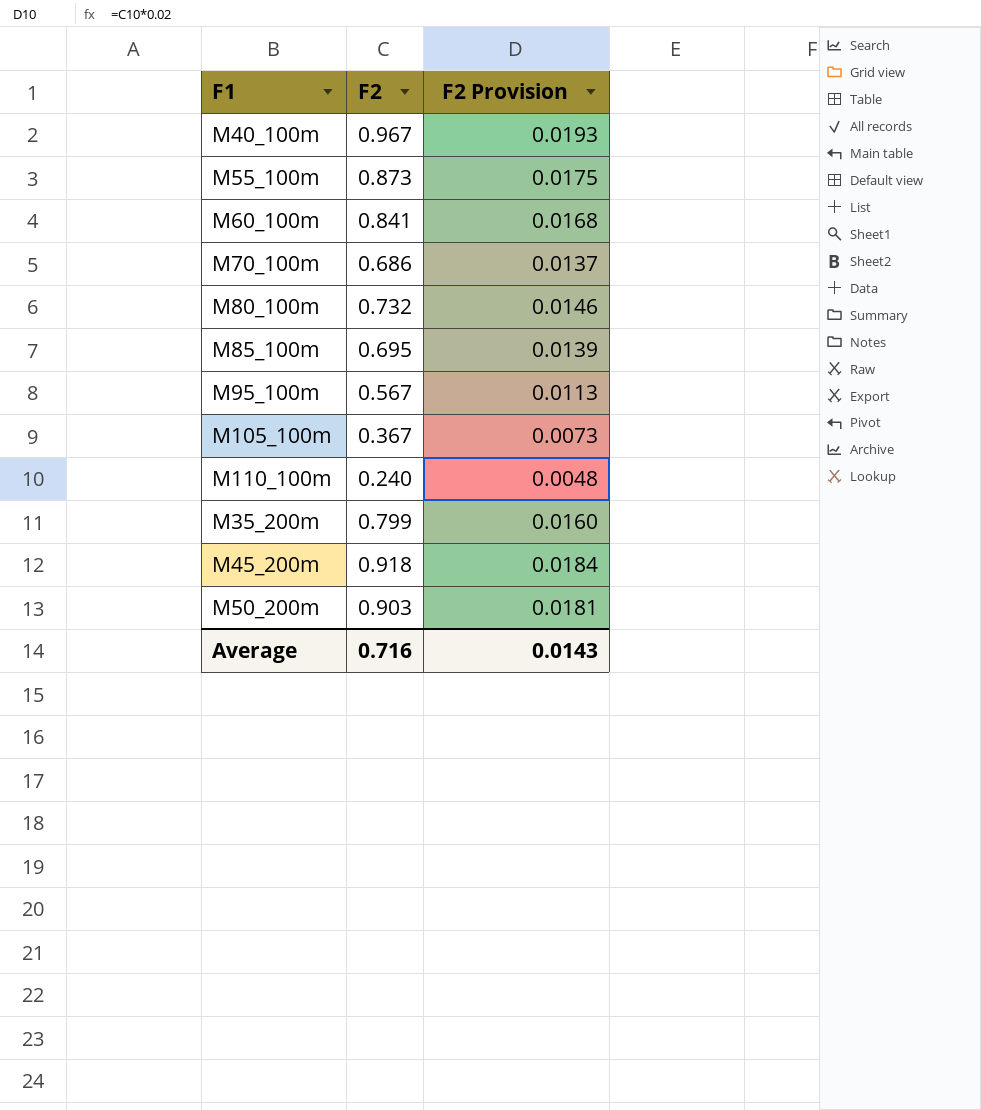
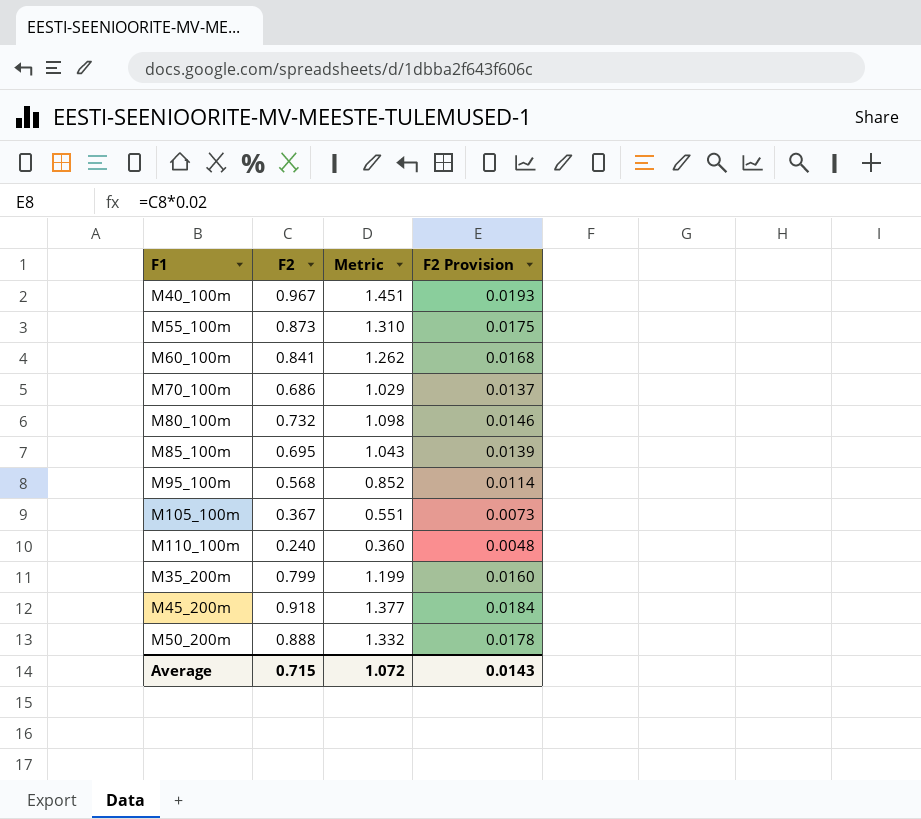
column Metric | formula: none -> [F2] * 1.5
M95_100m | F2: 0.567 -> 0.568
M95_100m | F2 Provision: 0.0113 -> 0.0114
M50_200m | F2: 0.903 -> 0.888
M50_200m | F2 Provision: 0.0181 -> 0.0178
Average | F2: 0.716 -> 0.715

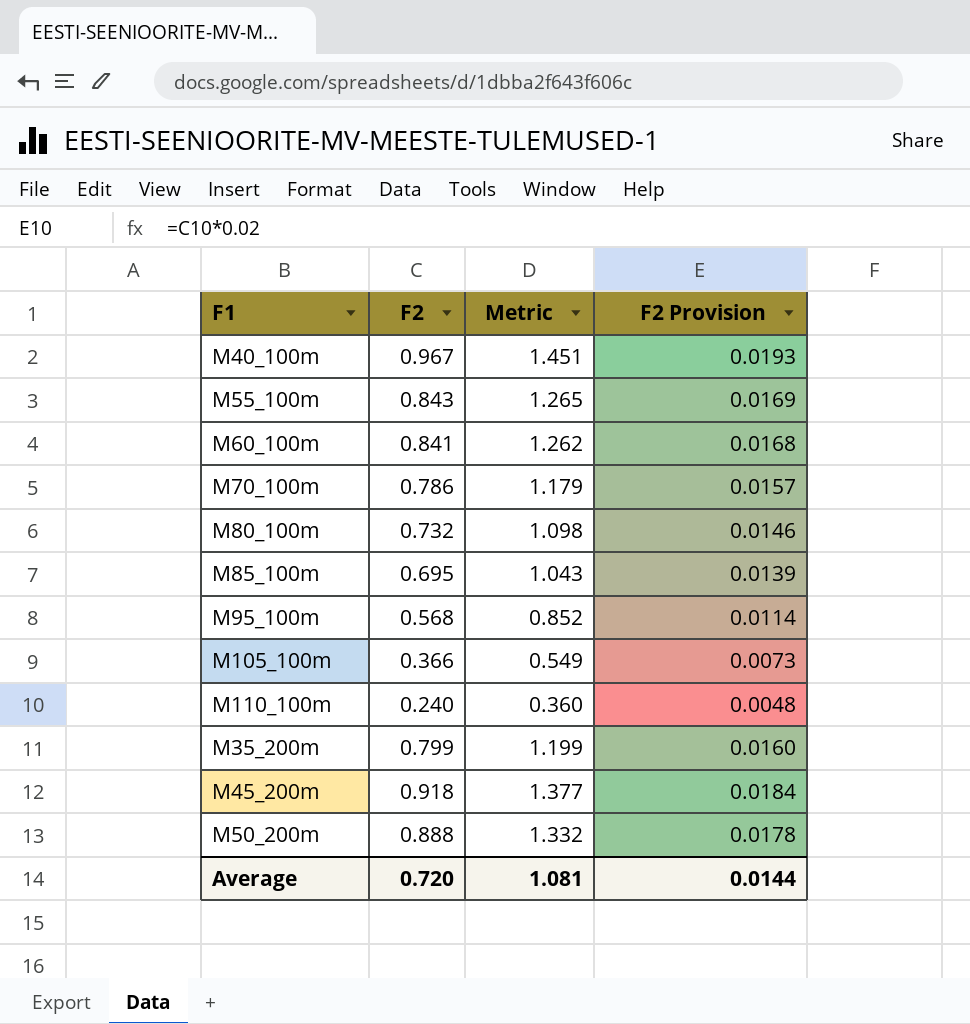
M55_100m | F2: 0.873 -> 0.843
M55_100m | Metric: 1.310 -> 1.265
M55_100m | F2 Provision: 0.0175 -> 0.0169
M70_100m | F2: 0.686 -> 0.786
M70_100m | Metric: 1.029 -> 1.179
M70_100m | F2 Provision: 0.0137 -> 0.0157
M105_100m | F2: 0.367 -> 0.366
M105_100m | Metric: 0.551 -> 0.549
Average | F2: 0.715 -> 0.720
Average | Metric: 1.072 -> 1.081
Average | F2 Provision: 0.0143 -> 0.0144

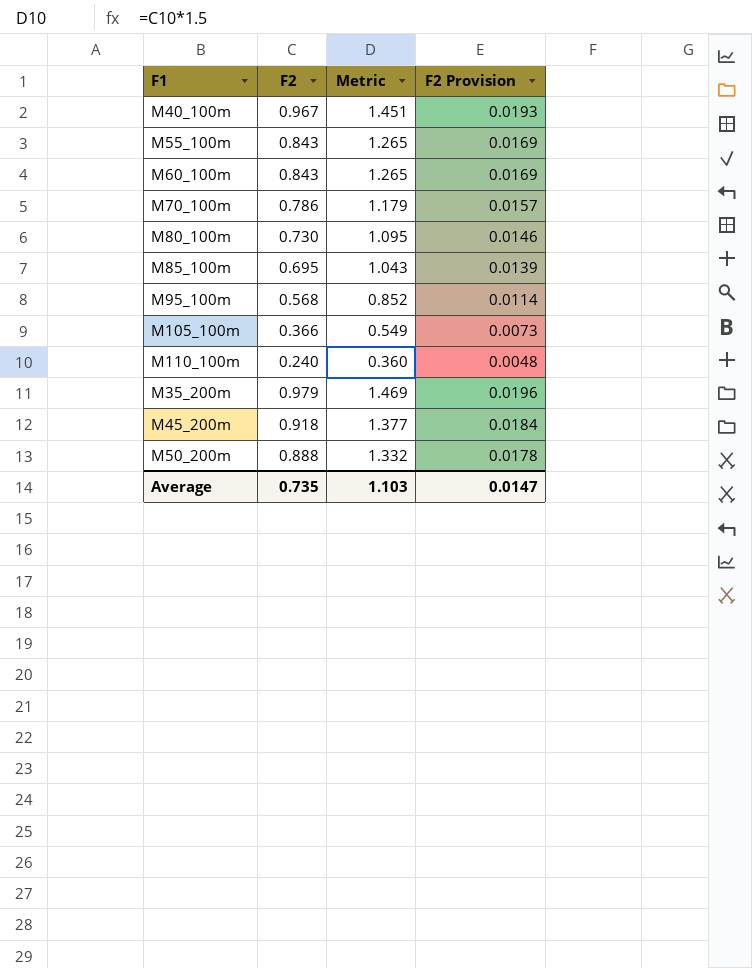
M60_100m | F2: 0.841 -> 0.843
M60_100m | Metric: 1.262 -> 1.265
M60_100m | F2 Provision: 0.0168 -> 0.0169
M80_100m | F2: 0.732 -> 0.730
M80_100m | Metric: 1.098 -> 1.095
M35_200m | F2: 0.799 -> 0.979
M35_200m | Metric: 1.199 -> 1.469
M35_200m | F2 Provision: 0.0160 -> 0.0196
Average | F2: 0.720 -> 0.735
Average | Metric: 1.081 -> 1.103
Average | F2 Provision: 0.0144 -> 0.0147

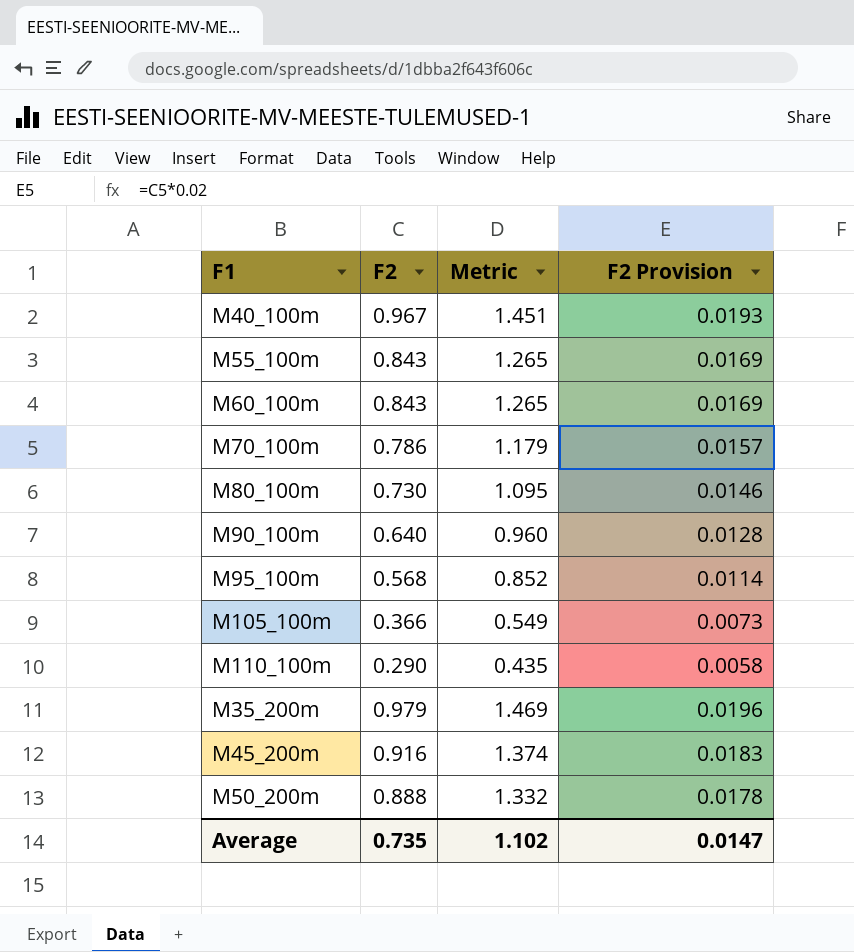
row M85_100m: 0.695 | 1.043 | 0.0139 -> none
row M90_100m: none -> 0.640 | 0.960 | 0.0128
M110_100m | F2: 0.240 -> 0.290
M110_100m | Metric: 0.360 -> 0.435
M110_100m | F2 Provision: 0.0048 -> 0.0058
M45_200m | F2: 0.918 -> 0.916
M45_200m | Metric: 1.377 -> 1.374
M45_200m | F2 Provision: 0.0184 -> 0.0183
Average | Metric: 1.103 -> 1.102

